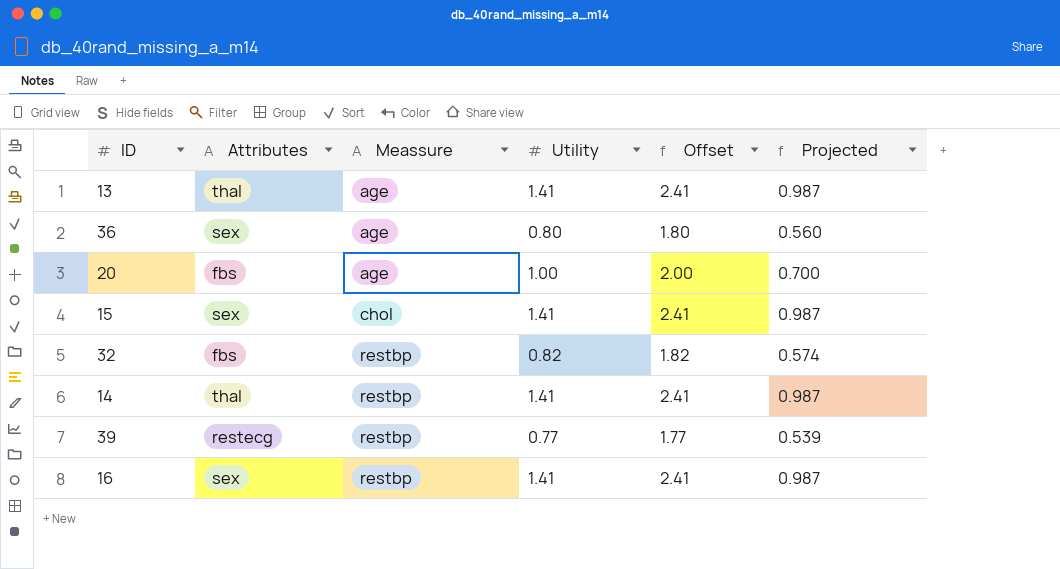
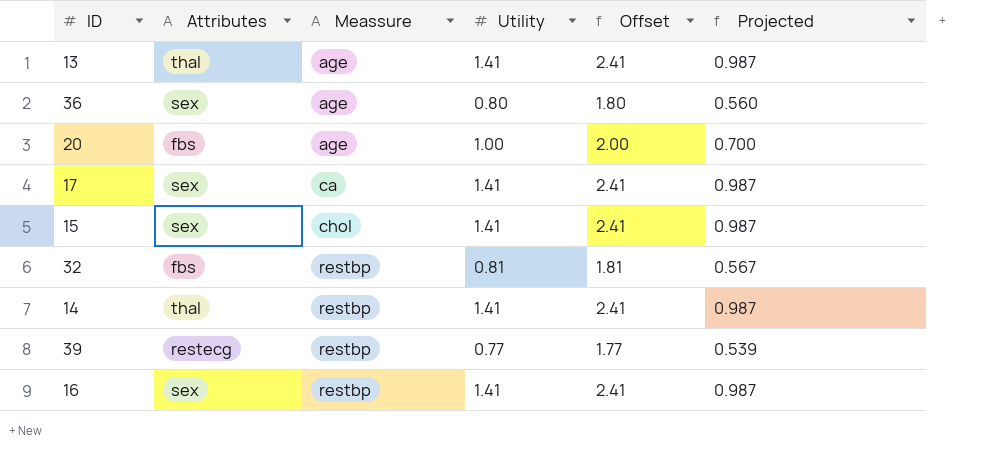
row 17: none -> sex | ca | 1.41 | 2.41 | 0.987
32 | Utility: 0.82 -> 0.81
32 | Offset: 1.82 -> 1.81
32 | Projected: 0.574 -> 0.567

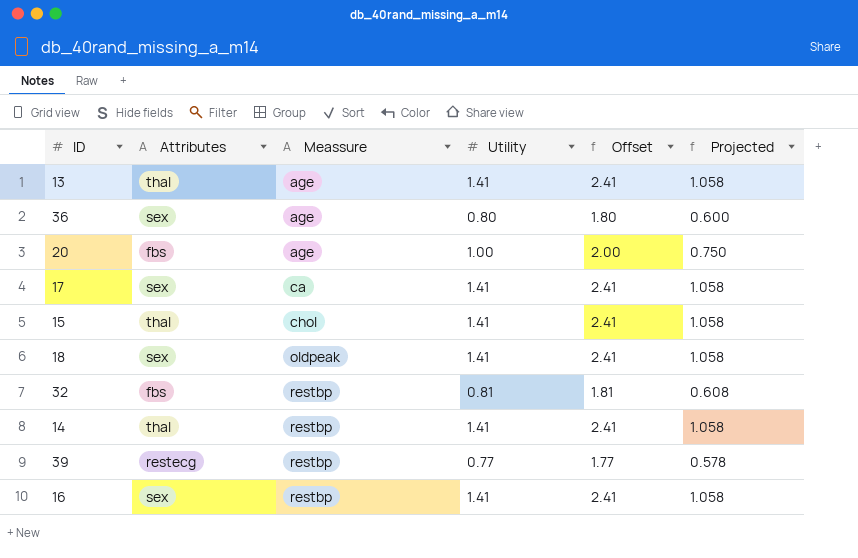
column Projected | formula: [Utility] * 0.7 -> [Utility] * 0.75
15 | Attributes: sex -> thal
row 18: none -> sex | oldpeak | 1.41 | 2.41 | 1.058

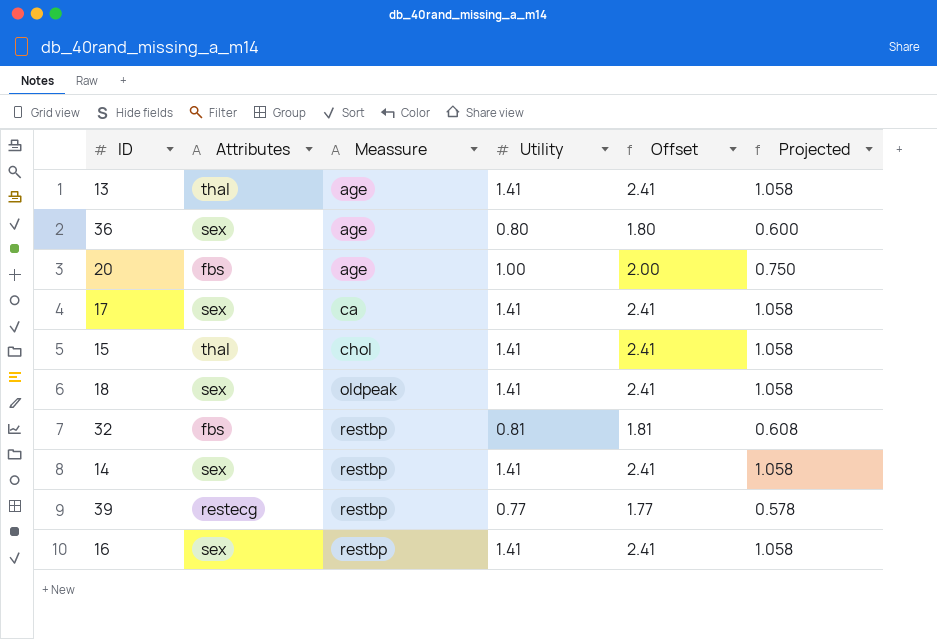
14 | Attributes: thal -> sex

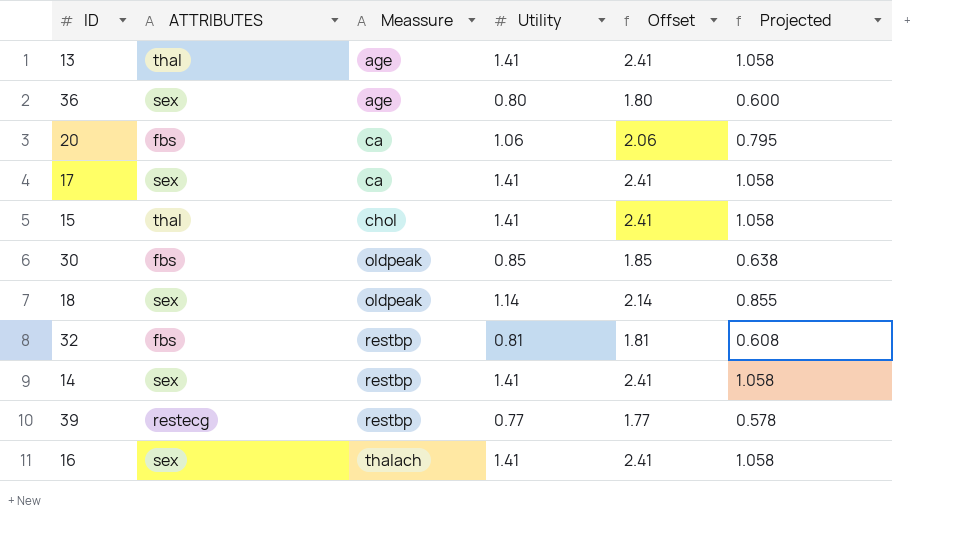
column name: Attributes -> ATTRIBUTES
20 | Meassure: age -> ca
20 | Utility: 1.00 -> 1.06
20 | Offset: 2.00 -> 2.06
20 | Projected: 0.750 -> 0.795
row 30: none -> fbs | oldpeak | 0.85 | 1.85 | 0.638
18 | Utility: 1.41 -> 1.14
18 | Offset: 2.41 -> 2.14
18 | Projected: 1.058 -> 0.855
16 | Meassure: restbp -> thalach

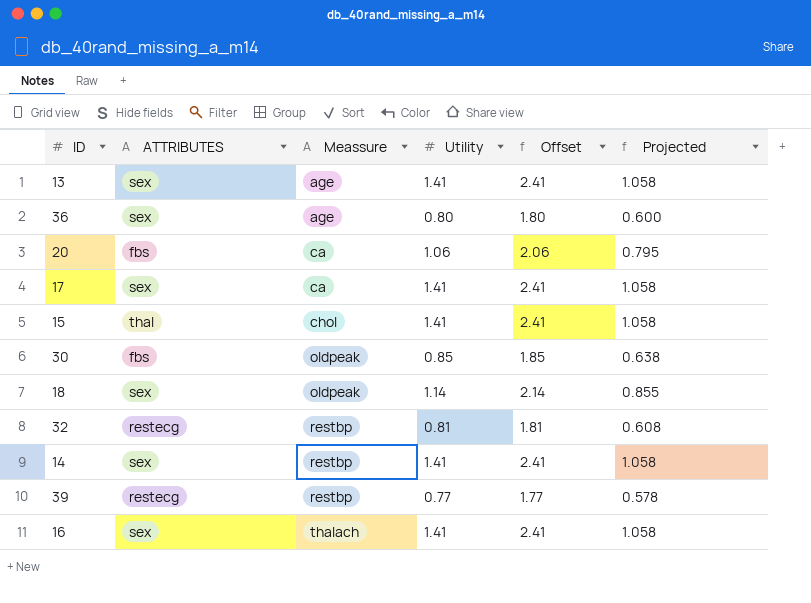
13 | ATTRIBUTES: thal -> sex
32 | ATTRIBUTES: fbs -> restecg

